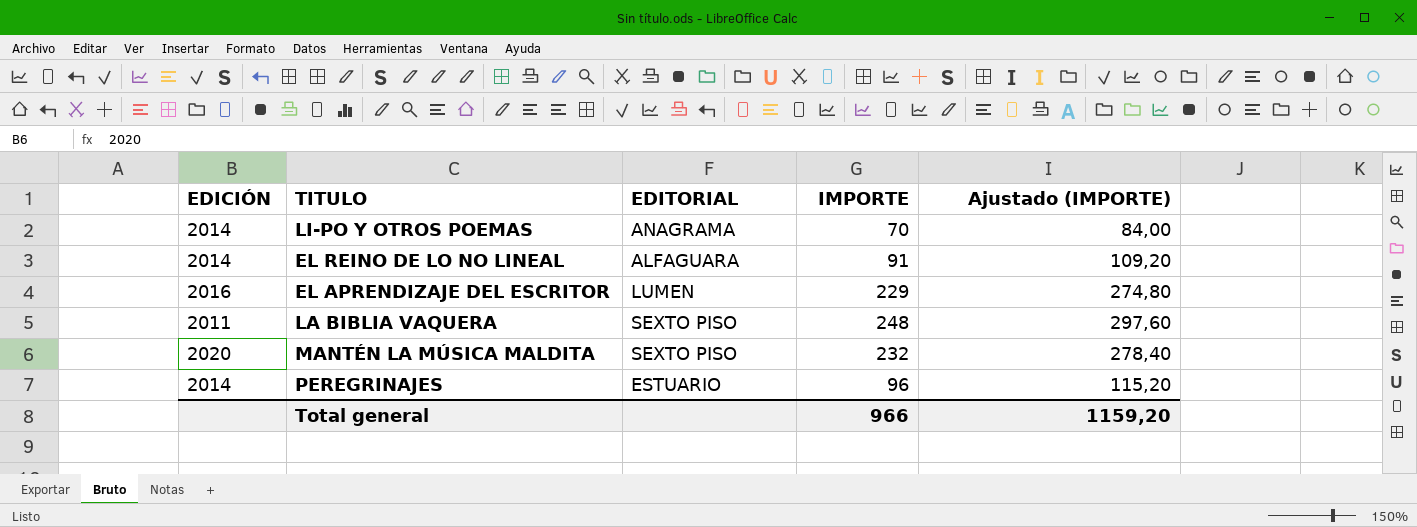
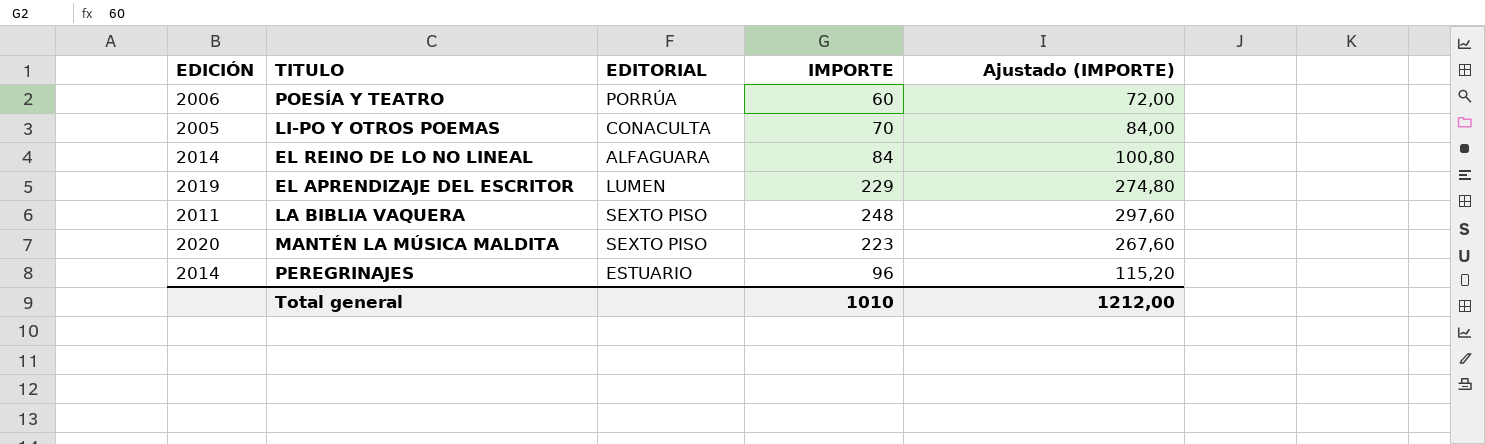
row POESÍA Y TEATRO: none -> 2006 | PORRÚA | 60 | 72,00
LI-PO Y OTROS POEMAS | EDICIÓN: 2014 -> 2005
LI-PO Y OTROS POEMAS | EDITORIAL: ANAGRAMA -> CONACULTA
EL REINO DE LO NO LINEAL | IMPORTE: 91 -> 84
EL REINO DE LO NO LINEAL | Ajustado (IMPORTE): 109,20 -> 100,80
EL APRENDIZAJE DEL ESCRITOR | EDICIÓN: 2016 -> 2019
MANTÉN LA MÚSICA MALDITA | IMPORTE: 232 -> 223
MANTÉN LA MÚSICA MALDITA | Ajustado (IMPORTE): 278,40 -> 267,60
Total general | IMPORTE: 966 -> 1010
Total general | Ajustado (IMPORTE): 1159,20 -> 1212,00

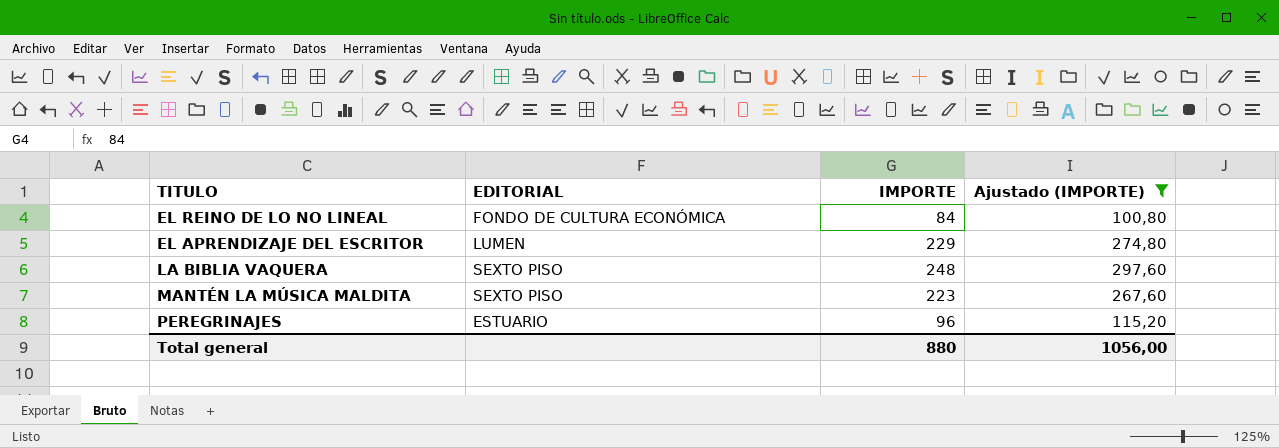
filter: none -> Ajustado (IMPORTE) >= 100,80
column EDICIÓN | position: 1 -> none
EL REINO DE LO NO LINEAL | EDITORIAL: ALFAGUARA -> FONDO DE CULTURA ECONÓMICA
Total general | IMPORTE: 1010 -> 880
Total general | Ajustado (IMPORTE): 1212,00 -> 1056,00

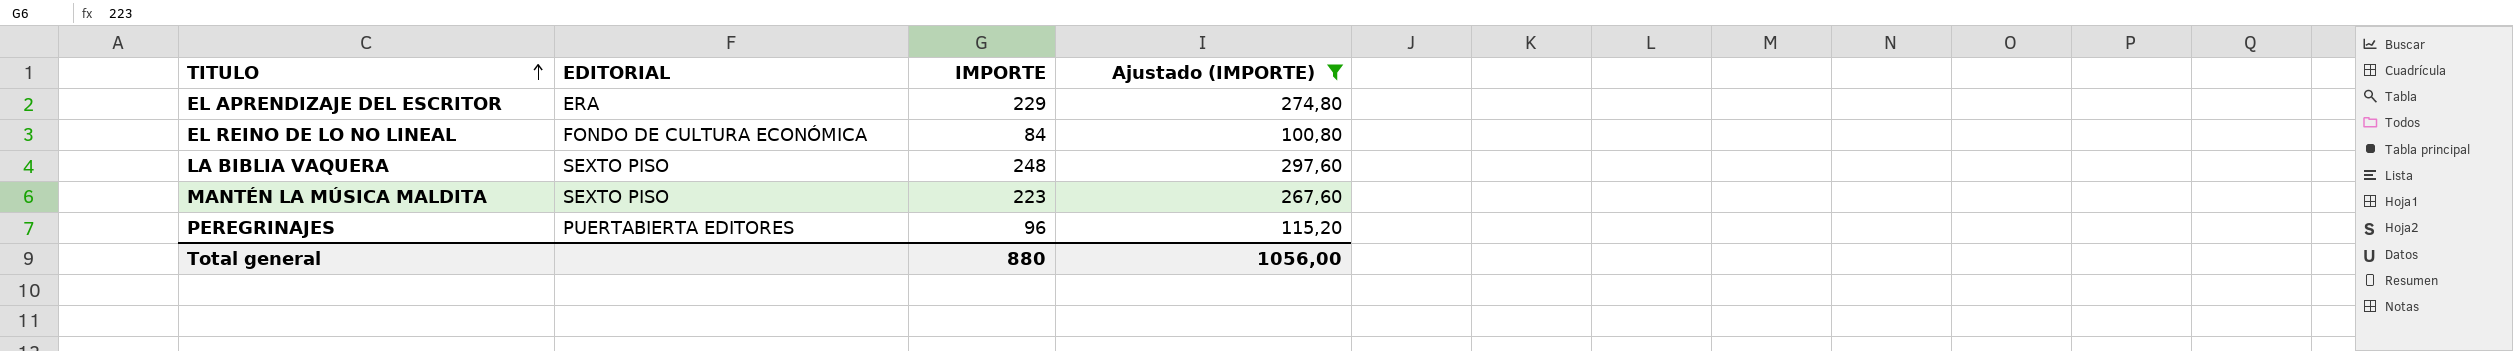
row order: none -> TITULO ascending
EL APRENDIZAJE DEL ESCRITOR | EDITORIAL: LUMEN -> ERA
PEREGRINAJES | EDITORIAL: ESTUARIO -> PUERTABIERTA EDITORES

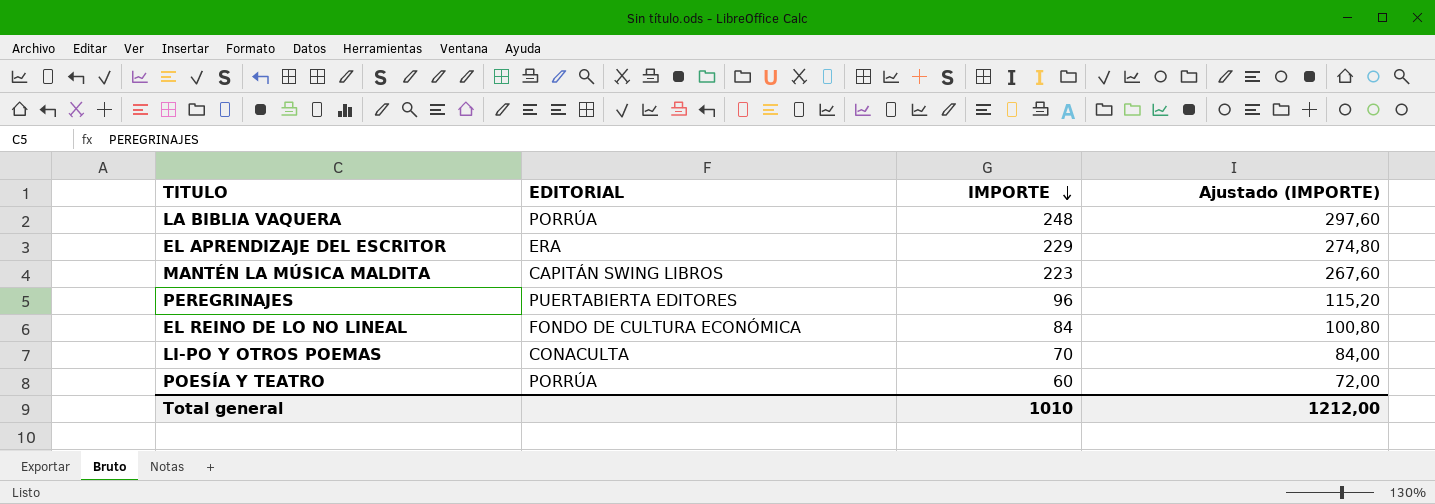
filter: Ajustado (IMPORTE) >= 100,80 -> none
row order: TITULO ascending -> IMPORTE descending
LA BIBLIA VAQUERA | EDITORIAL: SEXTO PISO -> PORRÚA
MANTÉN LA MÚSICA MALDITA | EDITORIAL: SEXTO PISO -> CAPITÁN SWING LIBROS
Total general | IMPORTE: 880 -> 1010
Total general | Ajustado (IMPORTE): 1056,00 -> 1212,00

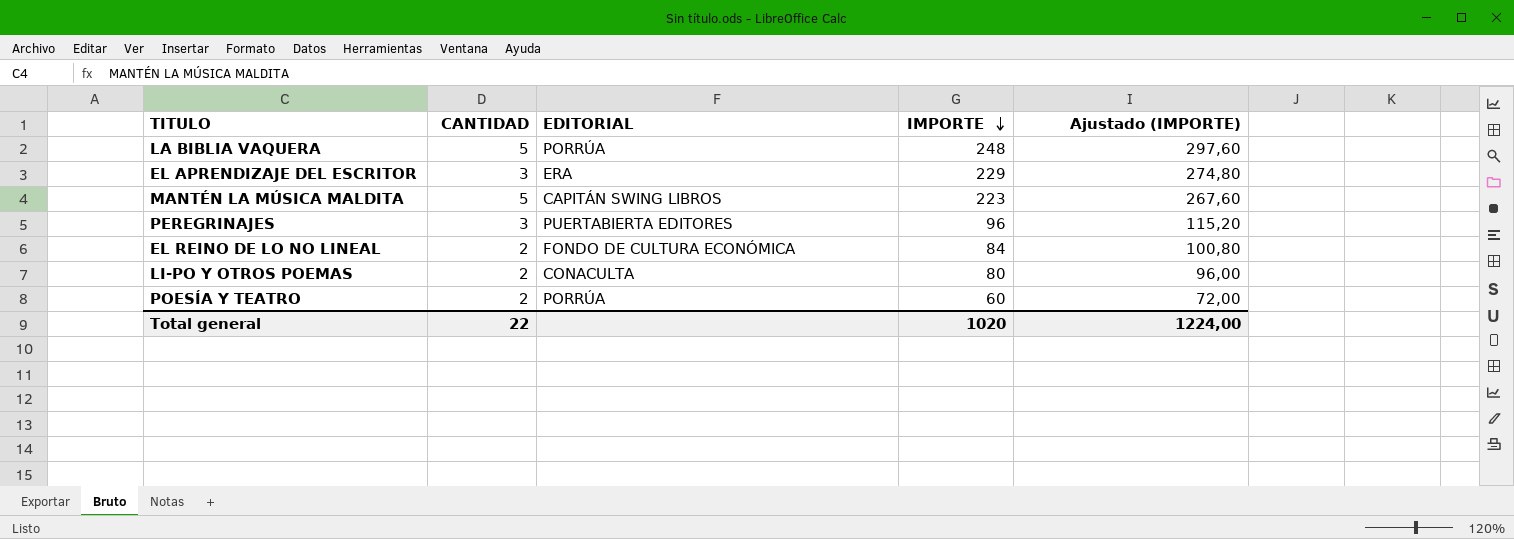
column CANTIDAD | position: none -> 2
LI-PO Y OTROS POEMAS | IMPORTE: 70 -> 80
LI-PO Y OTROS POEMAS | Ajustado (IMPORTE): 84,00 -> 96,00
Total general | IMPORTE: 1010 -> 1020
Total general | Ajustado (IMPORTE): 1212,00 -> 1224,00

